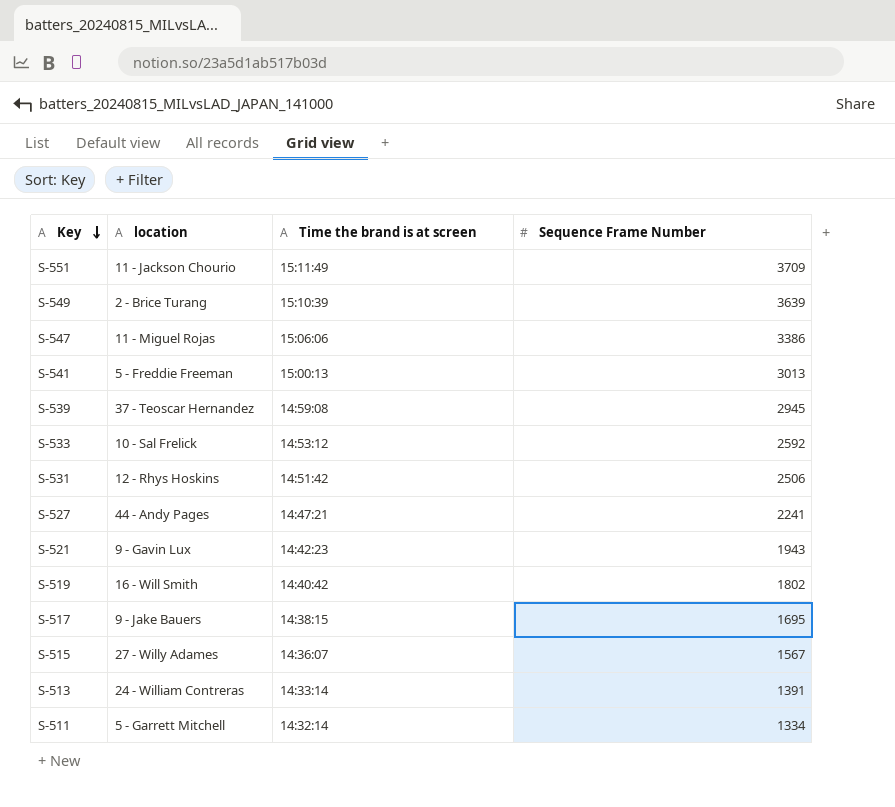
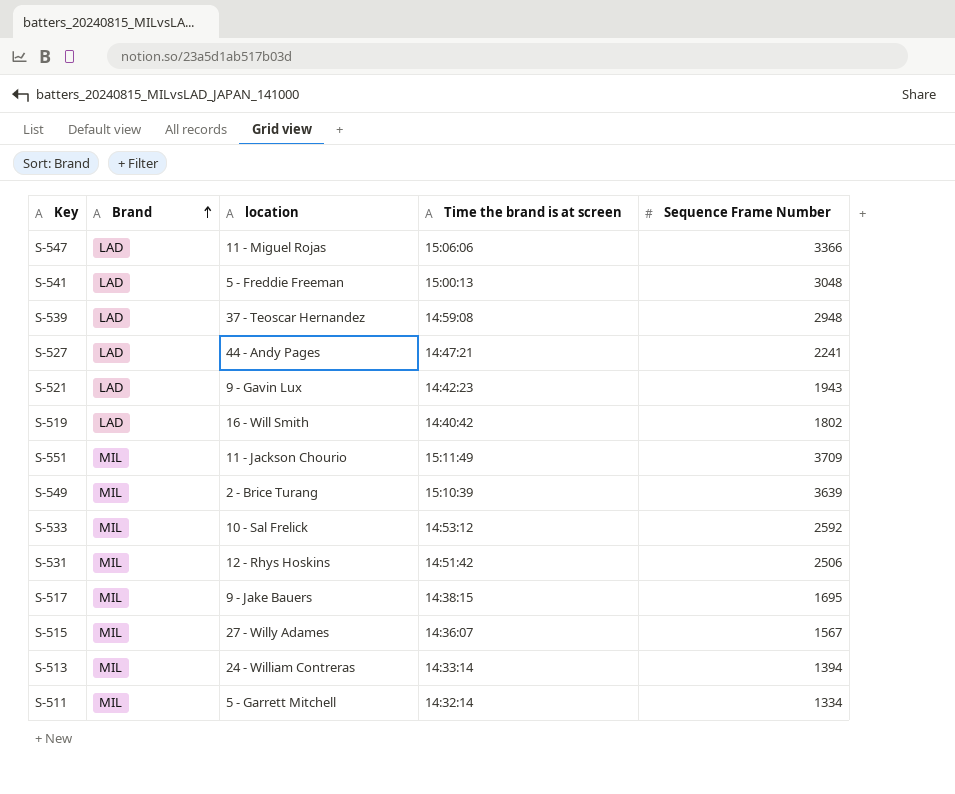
row order: Key descending -> Brand ascending
column Brand | position: none -> 2
S-547 | Sequence Frame Number: 3386 -> 3366
S-541 | Sequence Frame Number: 3013 -> 3048
S-539 | Sequence Frame Number: 2945 -> 2948
S-513 | Sequence Frame Number: 1391 -> 1394

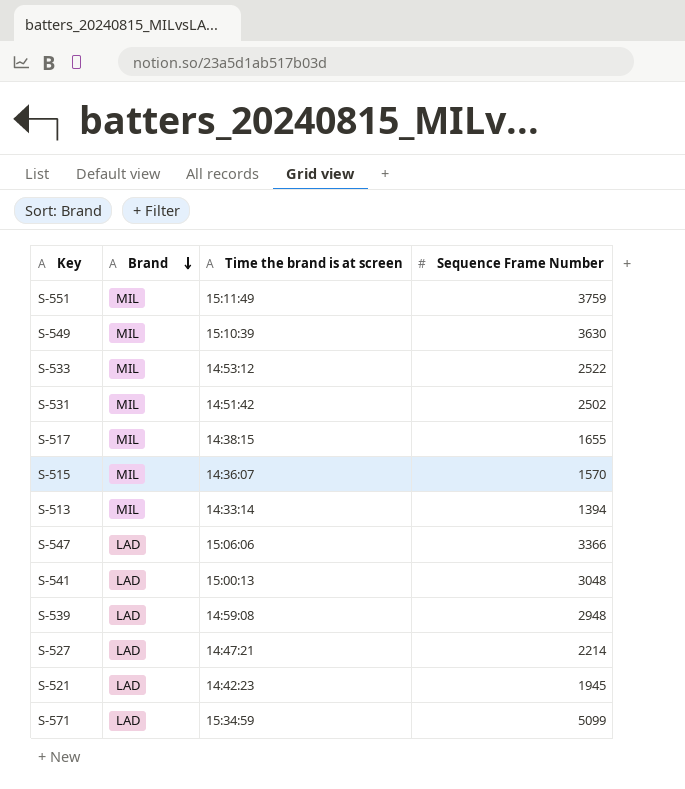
row order: Brand ascending -> Brand descending
column location | position: 3 -> none
row S-519: LAD | 16 - Will Smith | 14:40:42 | 1802 -> none
row S-511: MIL | 5 - Garrett Mitchell | 14:32:14 | 1334 -> none
S-551 | Sequence Frame Number: 3709 -> 3759
S-549 | Sequence Frame Number: 3639 -> 3630
S-533 | Sequence Frame Number: 2592 -> 2522
S-531 | Sequence Frame Number: 2506 -> 2502
S-517 | Sequence Frame Number: 1695 -> 1655
S-515 | Sequence Frame Number: 1567 -> 1570
S-527 | Sequence Frame Number: 2241 -> 2214
S-521 | Sequence Frame Number: 1943 -> 1945
row S-571: none -> LAD | 15:34:59 | 5099

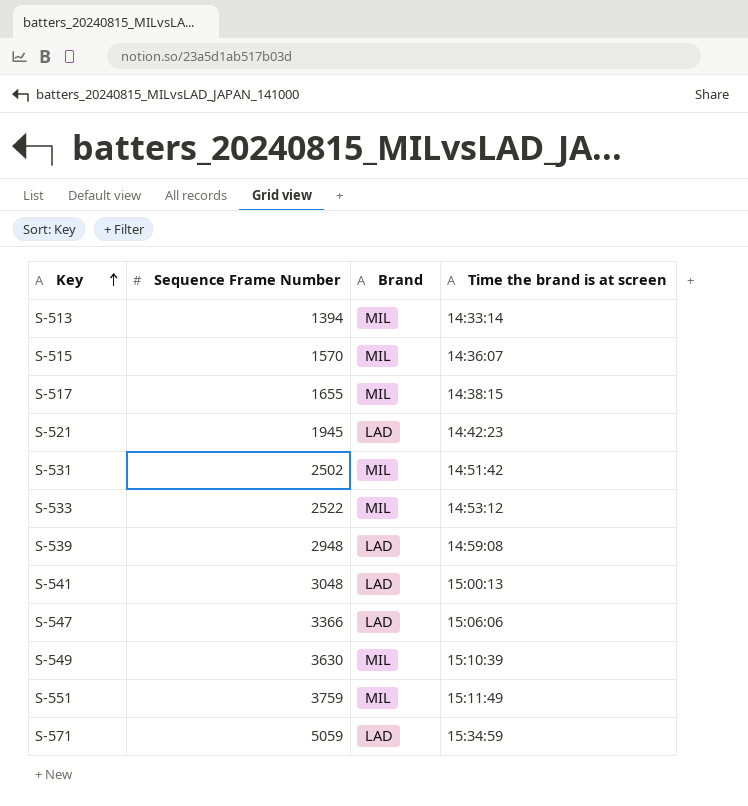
row order: Brand descending -> Key ascending
column Sequence Frame Number | position: 4 -> 2
row S-527: LAD | 14:47:21 | 2214 -> none
S-571 | Sequence Frame Number: 5099 -> 5059

